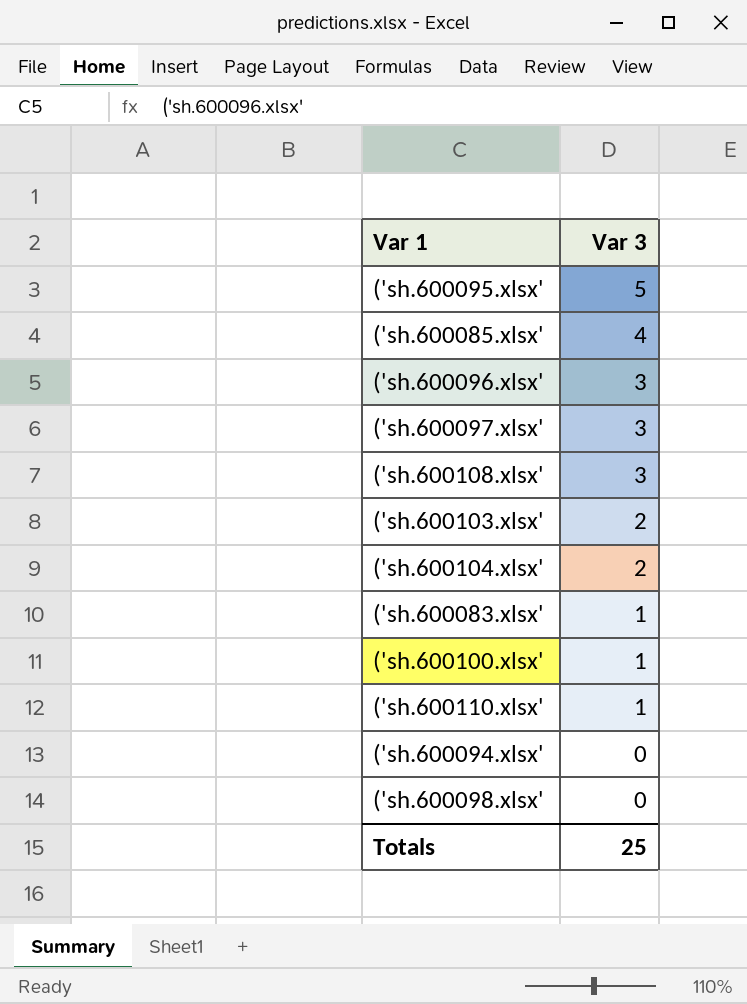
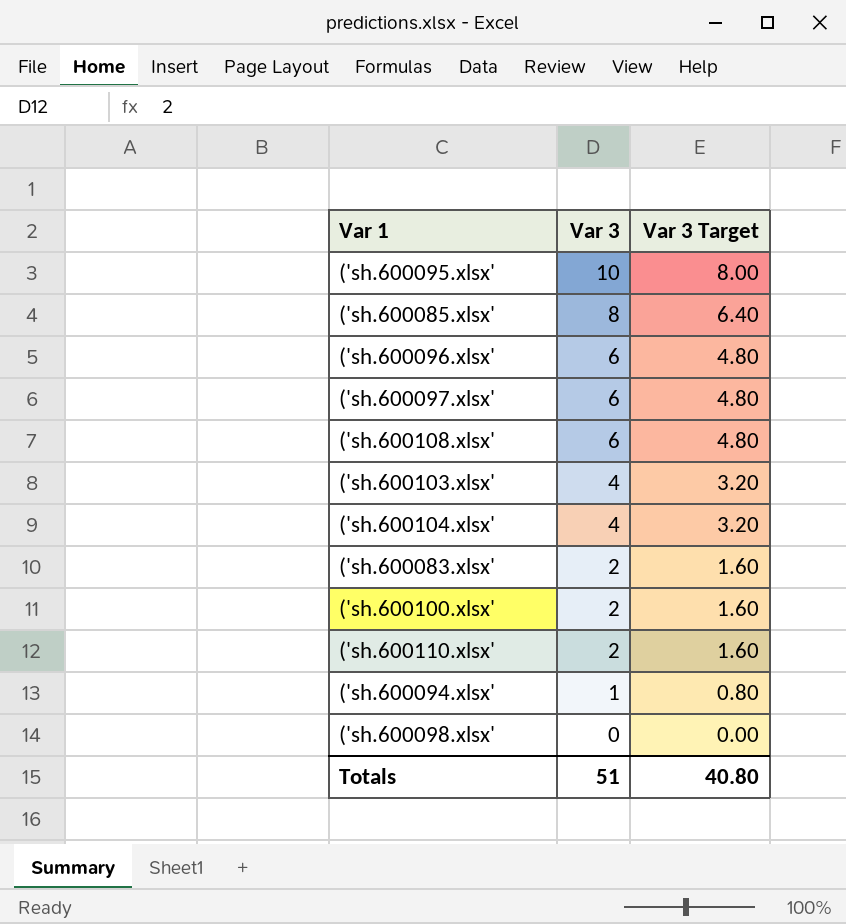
column Var 3 Target | formula: none -> [Var 3] * 0.8
('sh.600095.xlsx' | Var 3: 5 -> 10
('sh.600085.xlsx' | Var 3: 4 -> 8
('sh.600096.xlsx' | Var 3: 3 -> 6
('sh.600097.xlsx' | Var 3: 3 -> 6
('sh.600108.xlsx' | Var 3: 3 -> 6
('sh.600103.xlsx' | Var 3: 2 -> 4
('sh.600104.xlsx' | Var 3: 2 -> 4
('sh.600083.xlsx' | Var 3: 1 -> 2
('sh.600100.xlsx' | Var 3: 1 -> 2
('sh.600110.xlsx' | Var 3: 1 -> 2
('sh.600094.xlsx' | Var 3: 0 -> 1
Totals | Var 3: 25 -> 51

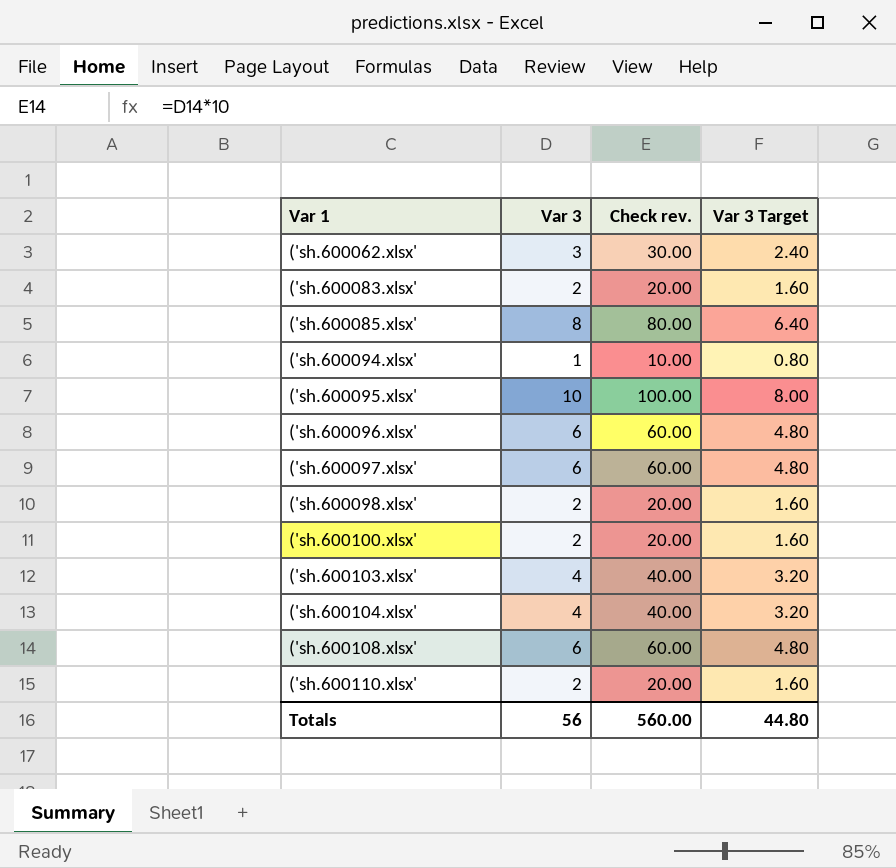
row order: Var 3 descending -> Var 1 ascending
column Check rev. | formula: none -> [Var 3] * 10
row ('sh.600062.xlsx': none -> 3 | 30.00 | 2.40
('sh.600098.xlsx' | Var 3: 0 -> 2
('sh.600098.xlsx' | Var 3 Target: 0.00 -> 1.60
Totals | Var 3: 51 -> 56
Totals | Var 3 Target: 40.80 -> 44.80

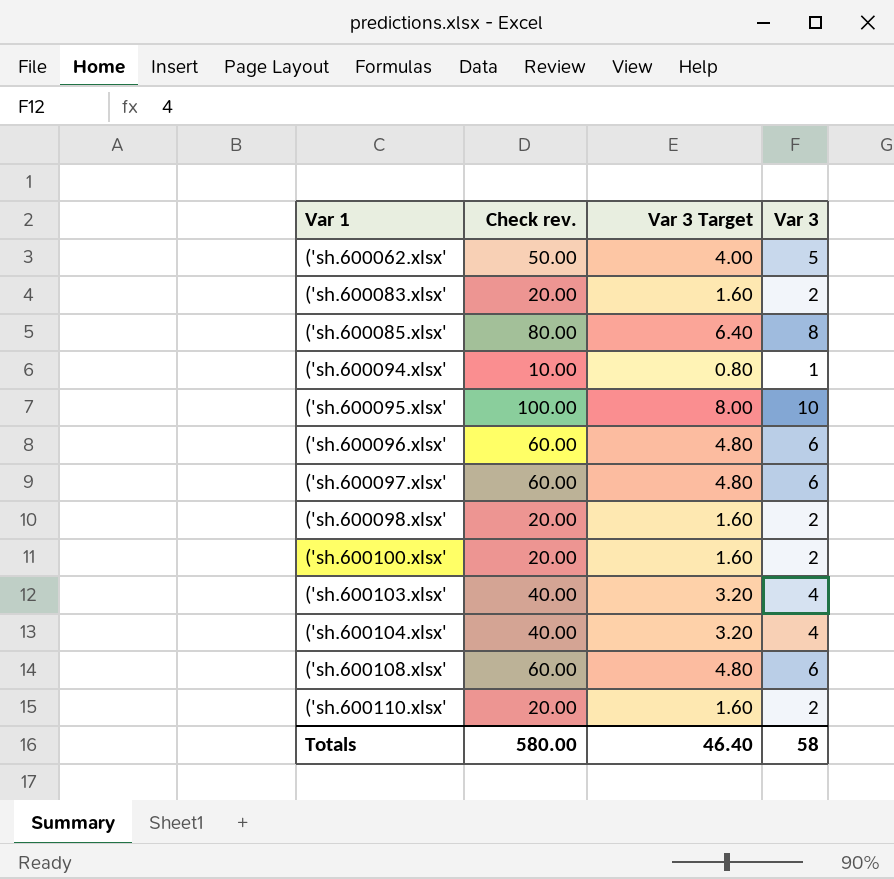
column Var 3 | position: 2 -> 4
('sh.600062.xlsx' | Check rev.: 30.00 -> 50.00
('sh.600062.xlsx' | Var 3 Target: 2.40 -> 4.00
('sh.600062.xlsx' | Var 3: 3 -> 5
Totals | Check rev.: 560.00 -> 580.00
Totals | Var 3 Target: 44.80 -> 46.40
Totals | Var 3: 56 -> 58

